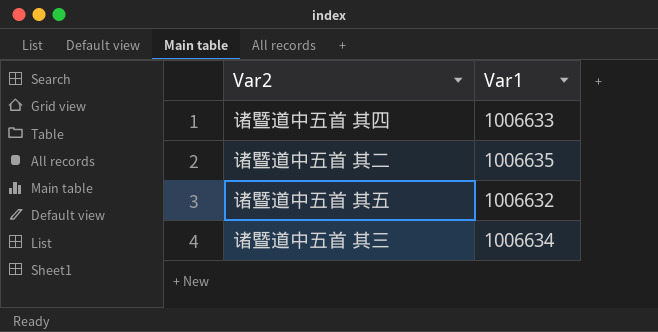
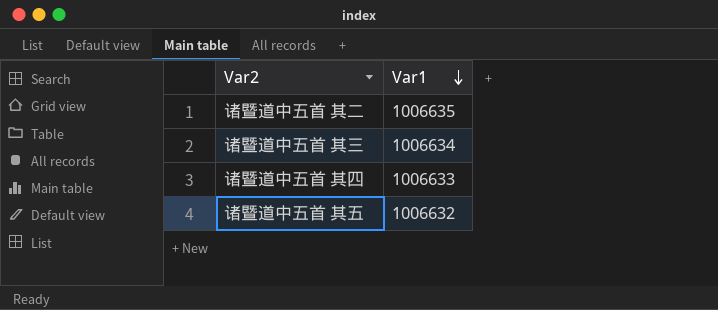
row order: none -> Var1 descending

